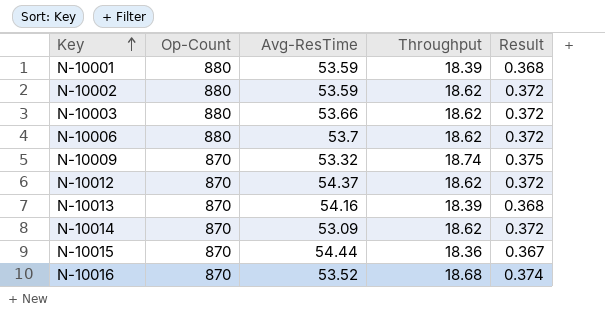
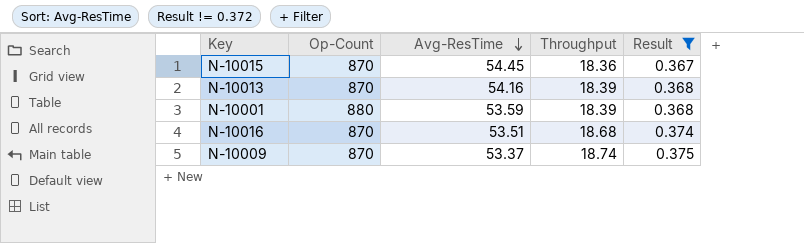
filter: none -> Result != 0.372
row order: Key ascending -> Avg-ResTime descending
N-10015 | Avg-ResTime: 54.44 -> 54.45
N-10016 | Avg-ResTime: 53.52 -> 53.51
N-10009 | Avg-ResTime: 53.32 -> 53.37

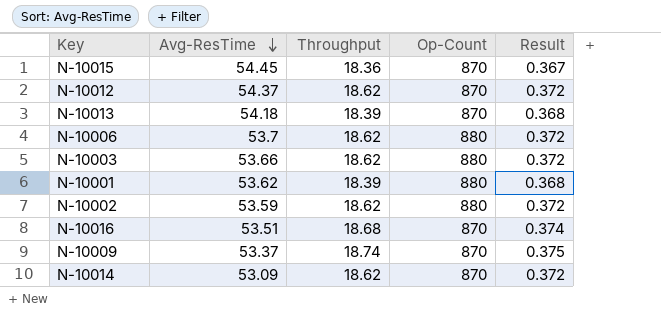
filter: Result != 0.372 -> none
column Op-Count | position: 2 -> 4
N-10013 | Avg-ResTime: 54.16 -> 54.18
N-10001 | Avg-ResTime: 53.59 -> 53.62

